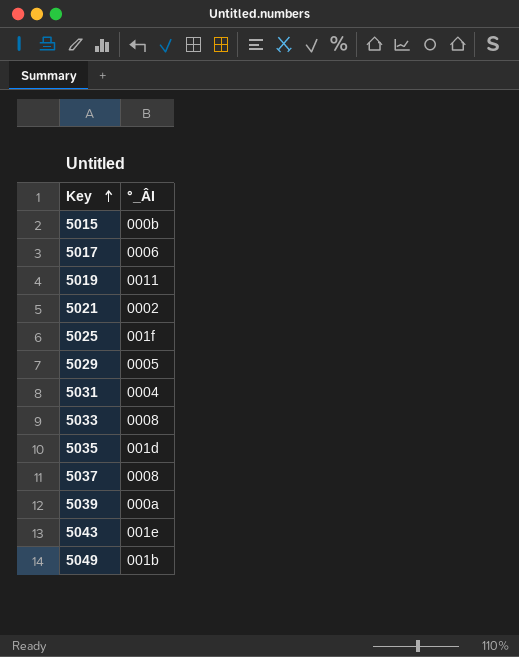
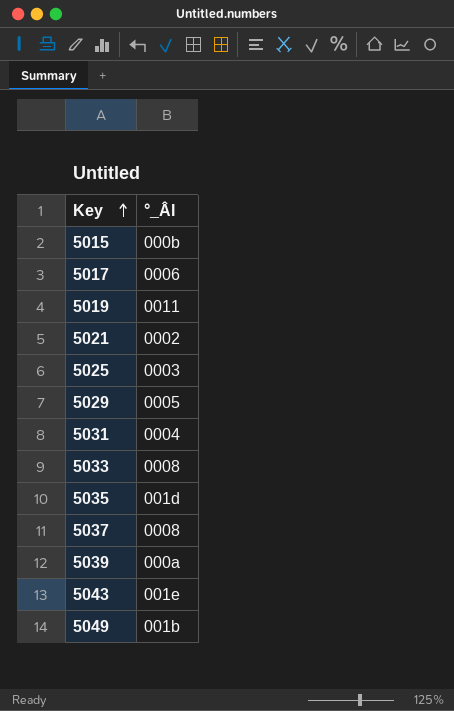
5025 | °_ÂI: 001f -> 0003

